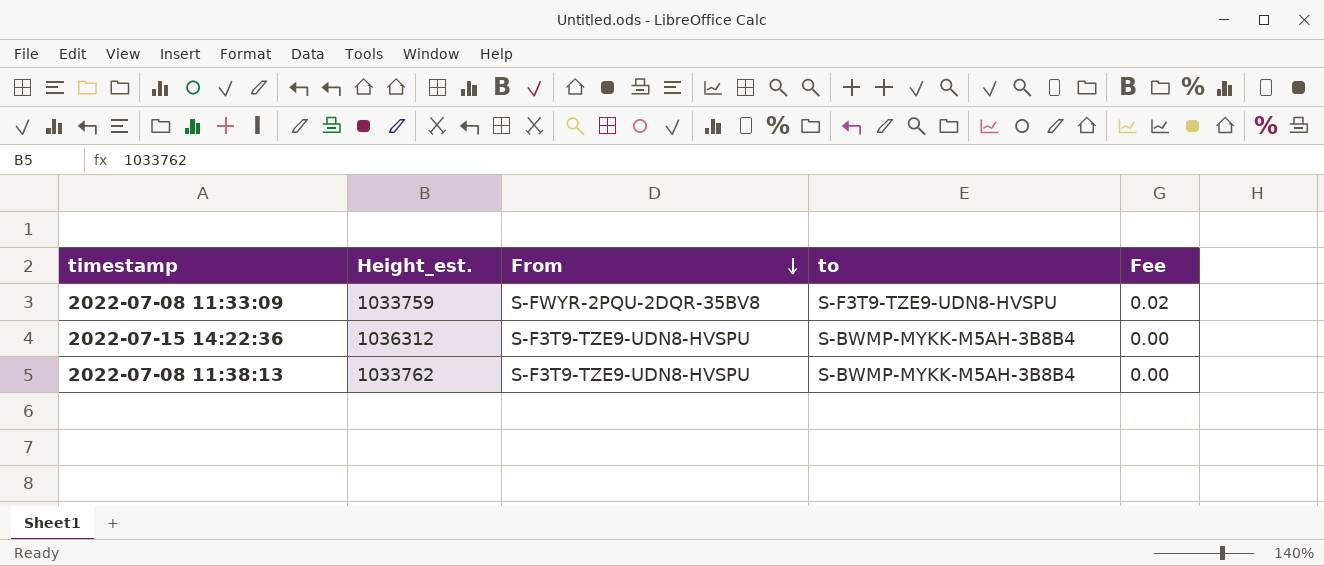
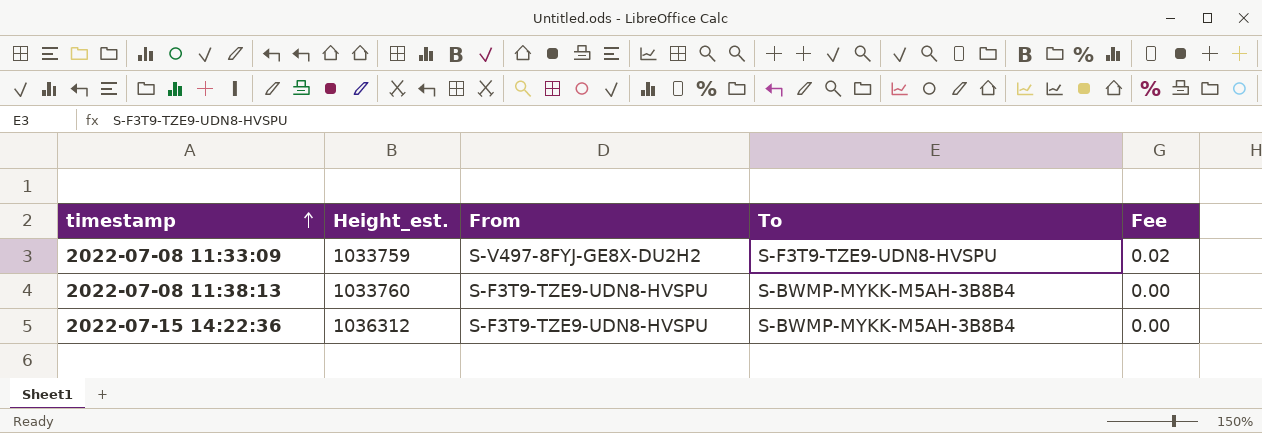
row order: From descending -> timestamp ascending
column name: to -> To
2022-07-08 11:33:09 | From: S-FWYR-2PQU-2DQR-35BV8 -> S-V497-8FYJ-GE8X-DU2H2
2022-07-08 11:38:13 | Height_est.: 1033762 -> 1033760

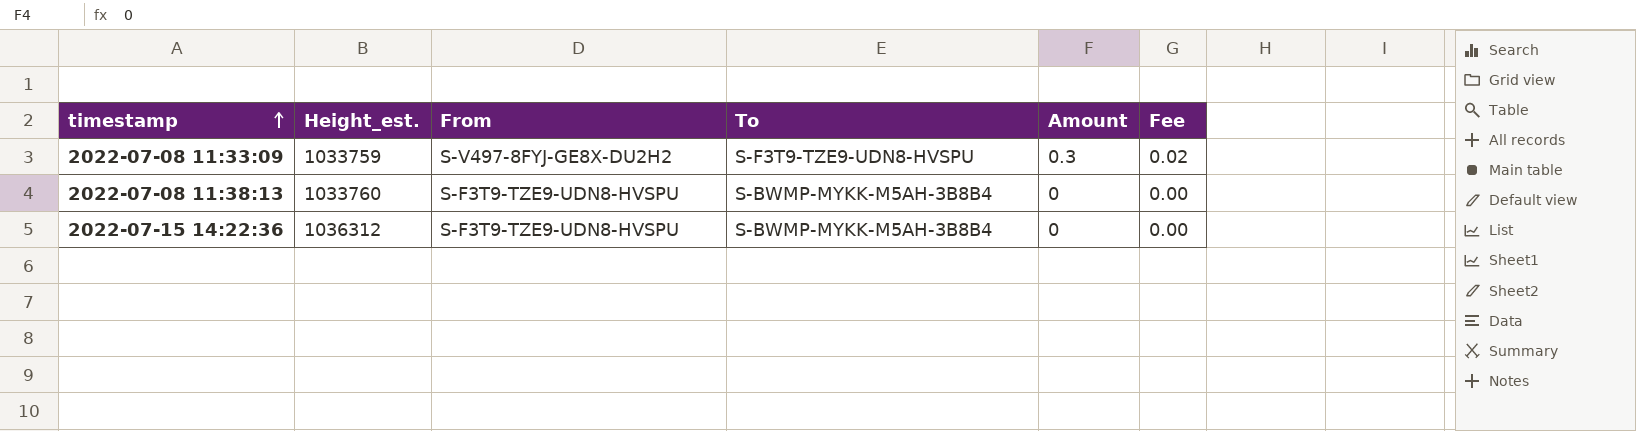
column Amount | position: none -> 5

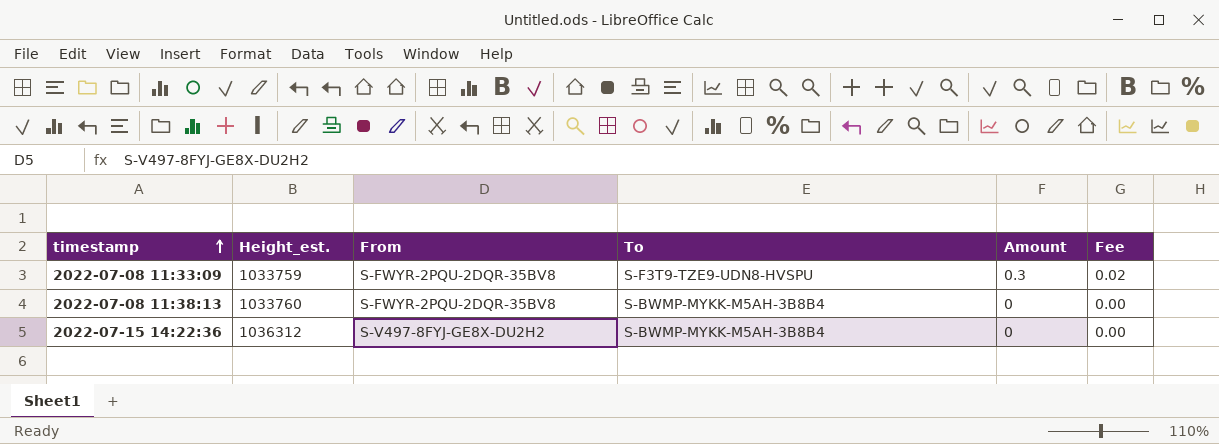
2022-07-08 11:33:09 | From: S-V497-8FYJ-GE8X-DU2H2 -> S-FWYR-2PQU-2DQR-35BV8
2022-07-08 11:38:13 | From: S-F3T9-TZE9-UDN8-HVSPU -> S-FWYR-2PQU-2DQR-35BV8
2022-07-15 14:22:36 | From: S-F3T9-TZE9-UDN8-HVSPU -> S-V497-8FYJ-GE8X-DU2H2

